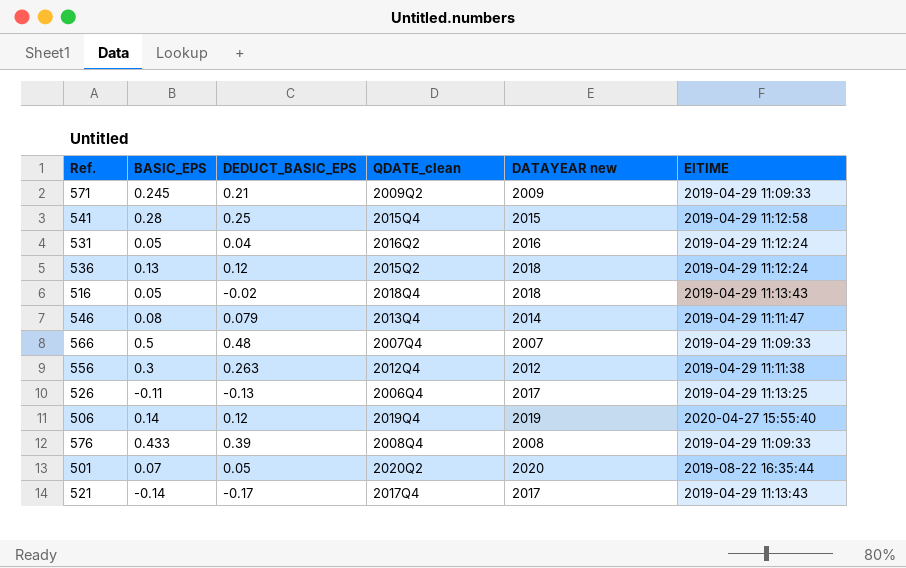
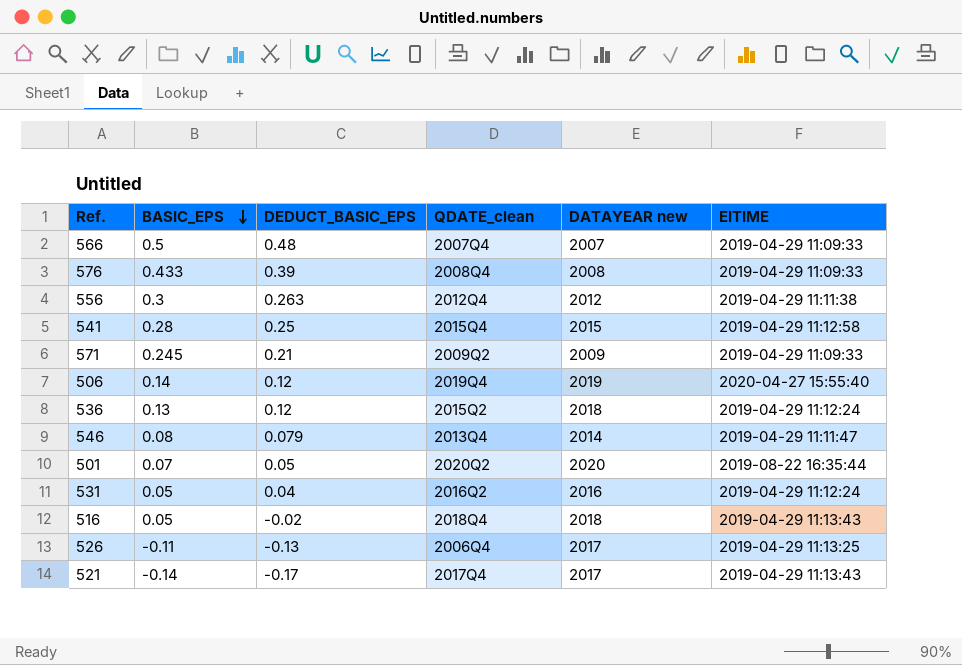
row order: none -> BASIC_EPS descending

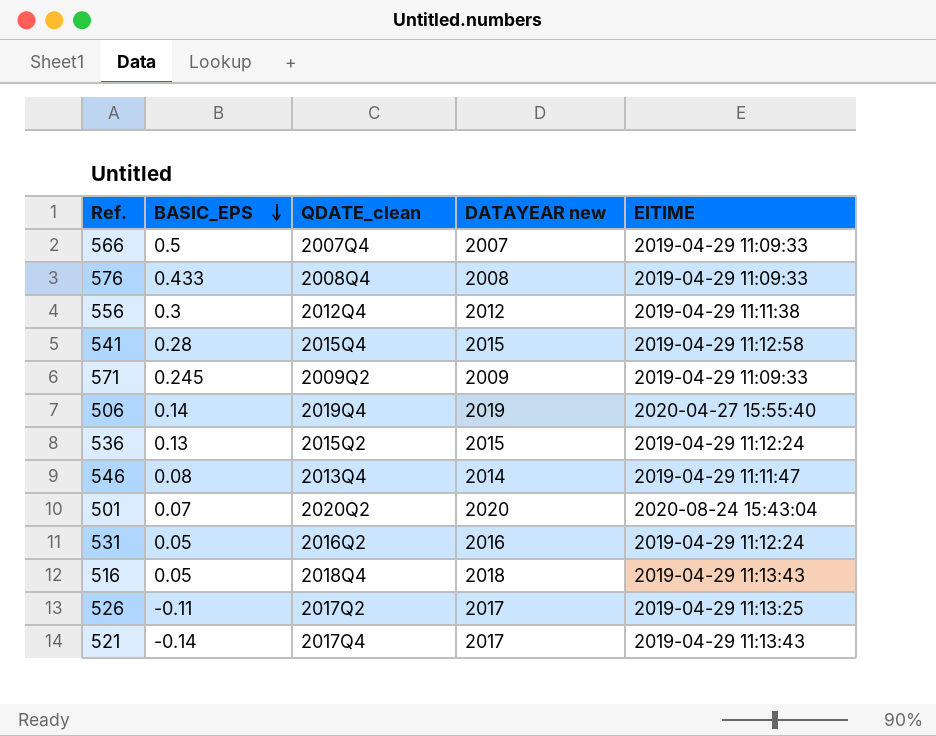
column DEDUCT_BASIC_EPS | position: 3 -> none
536 | DATAYEAR new: 2018 -> 2015
501 | EITIME: 2019-08-22 16:35:44 -> 2020-08-24 15:43:04
526 | QDATE_clean: 2006Q4 -> 2017Q2

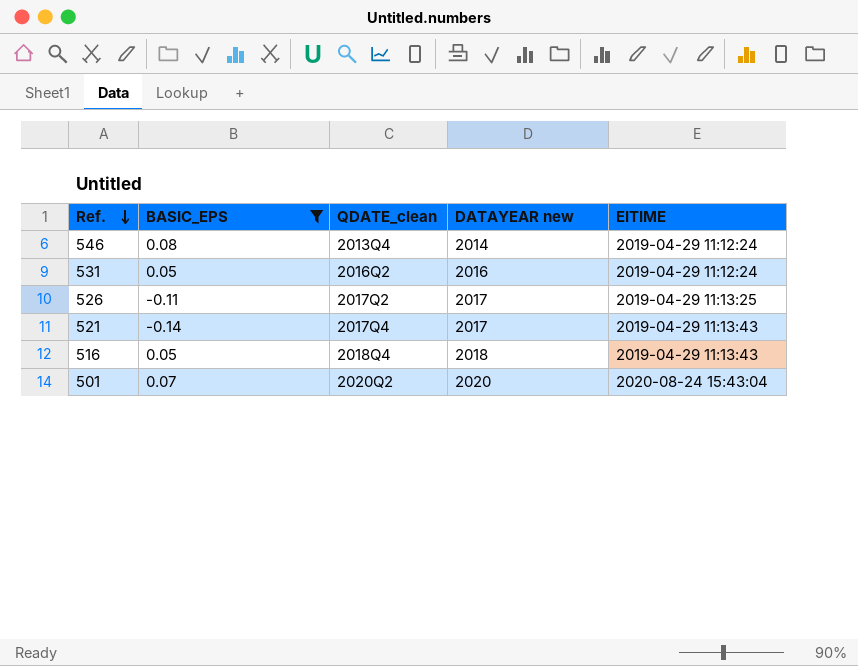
filter: none -> BASIC_EPS <= 0.08
row order: BASIC_EPS descending -> Ref. descending
546 | EITIME: 2019-04-29 11:11:47 -> 2019-04-29 11:12:24

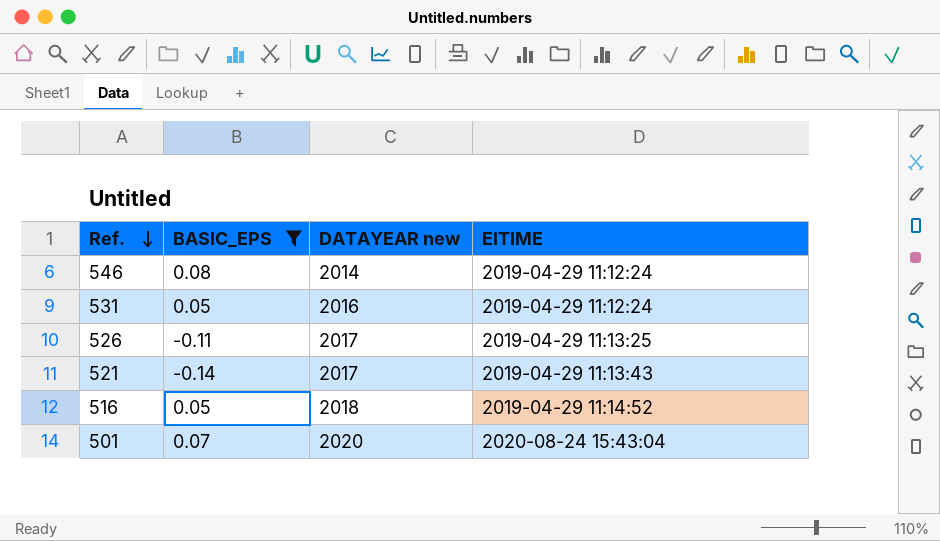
column QDATE_clean | position: 3 -> none
516 | EITIME: 2019-04-29 11:13:43 -> 2019-04-29 11:14:52

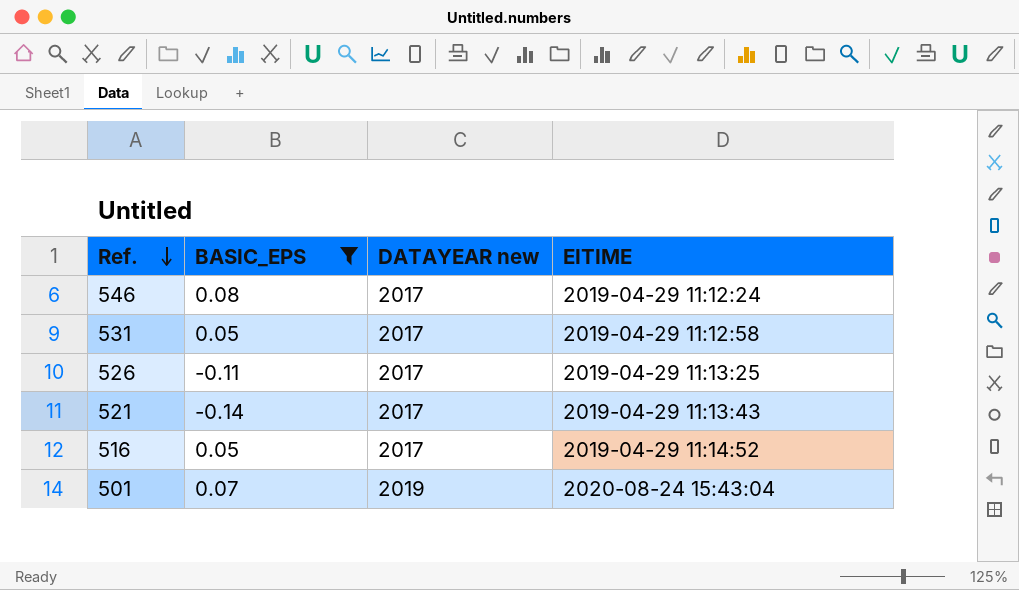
546 | DATAYEAR new: 2014 -> 2017
531 | DATAYEAR new: 2016 -> 2017
531 | EITIME: 2019-04-29 11:12:24 -> 2019-04-29 11:12:58
516 | DATAYEAR new: 2018 -> 2017
501 | DATAYEAR new: 2020 -> 2019

